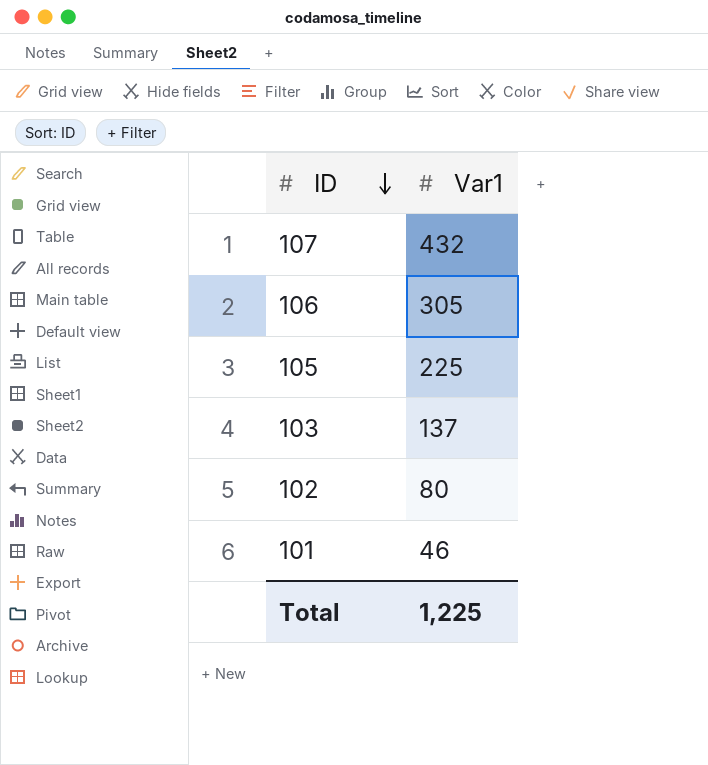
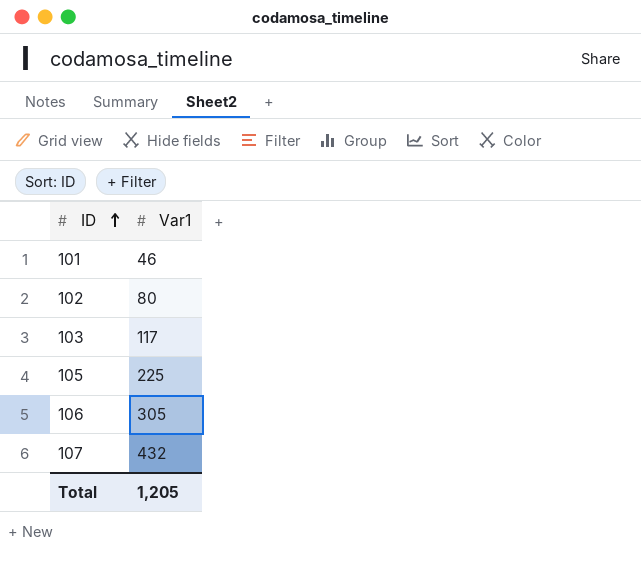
row order: ID descending -> ID ascending
103 | Var1: 137 -> 117
Total | Var1: 1,225 -> 1,205

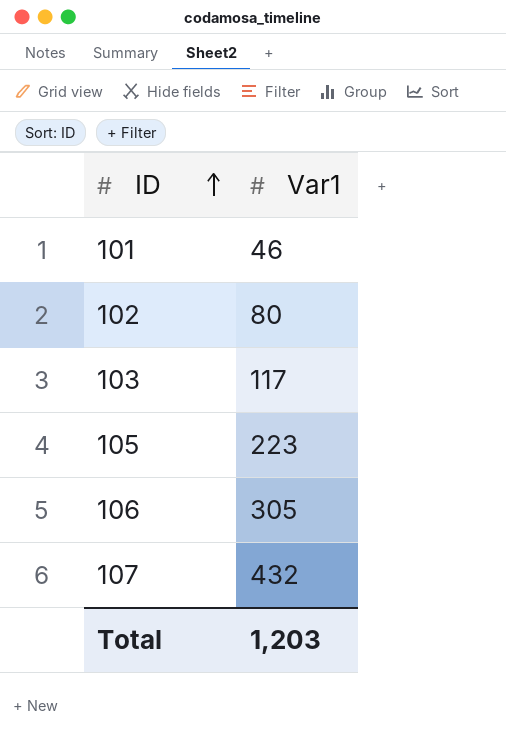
105 | Var1: 225 -> 223
Total | Var1: 1,205 -> 1,203

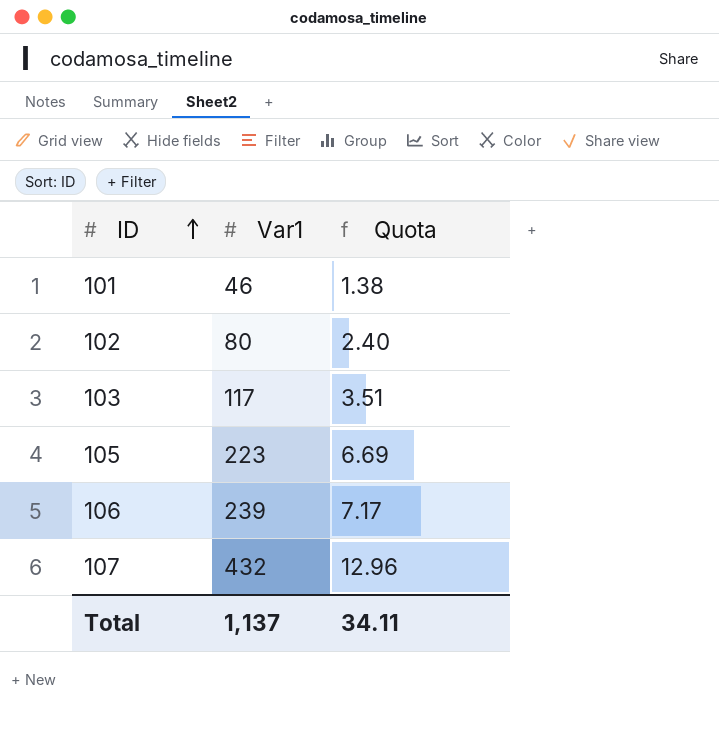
column Quota | formula: none -> [Var1] * 0.03
106 | Var1: 305 -> 239
Total | Var1: 1,203 -> 1,137

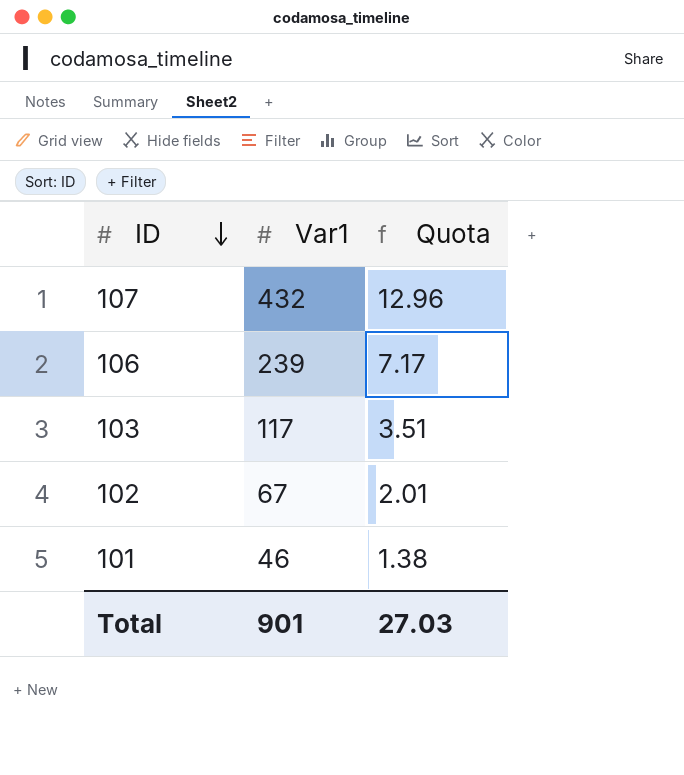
row order: ID ascending -> ID descending
row 105: 223 | 6.69 -> none
102 | Var1: 80 -> 67
102 | Quota: 2.40 -> 2.01
Total | Var1: 1,137 -> 901
Total | Quota: 34.11 -> 27.03

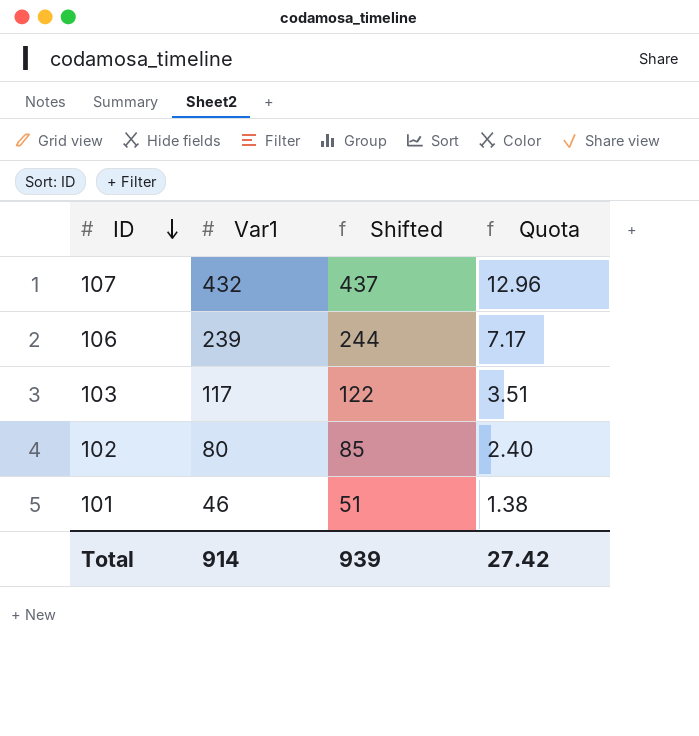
column Shifted | formula: none -> [Var1] + 5
102 | Var1: 67 -> 80
102 | Quota: 2.01 -> 2.40
Total | Var1: 901 -> 914
Total | Quota: 27.03 -> 27.42

